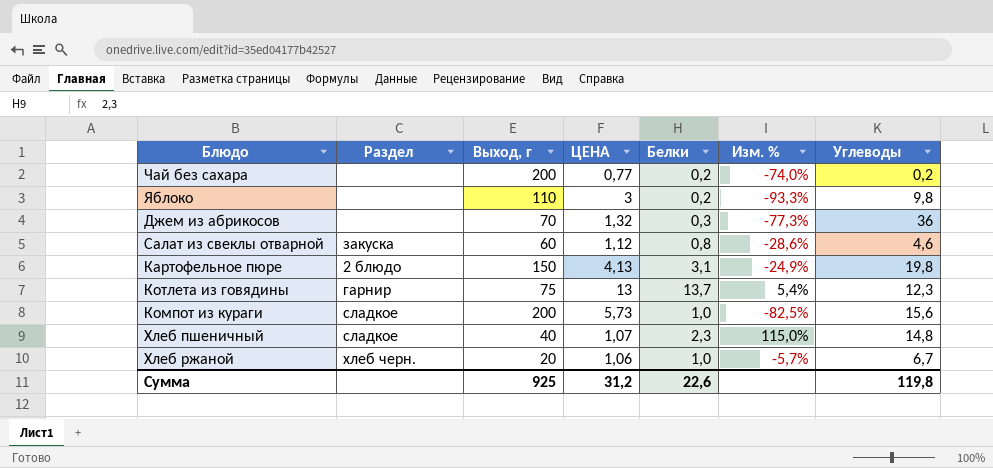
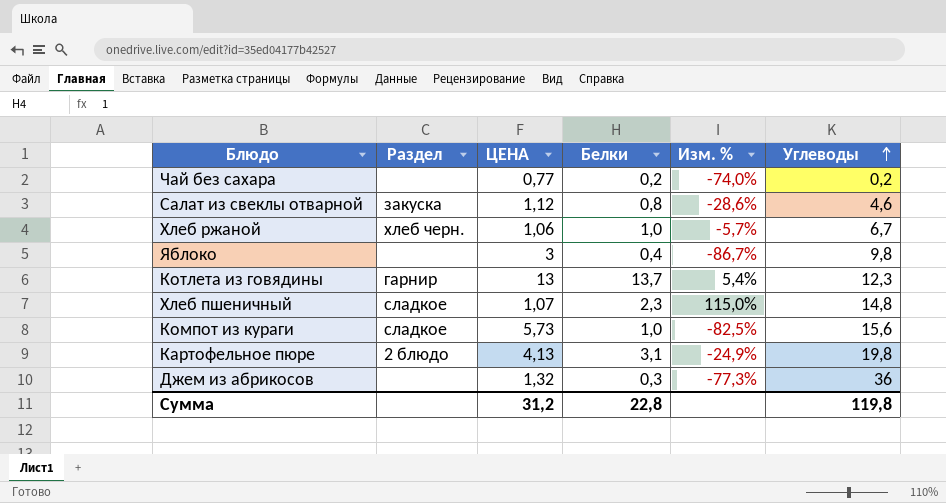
row order: none -> Углеводы ascending
column Выход, г | position: 3 -> none
Яблоко | Белки: 0,2 -> 0,4
Яблоко | Изм. %: -93,3% -> -86,7%
Сумма | Белки: 22,6 -> 22,8

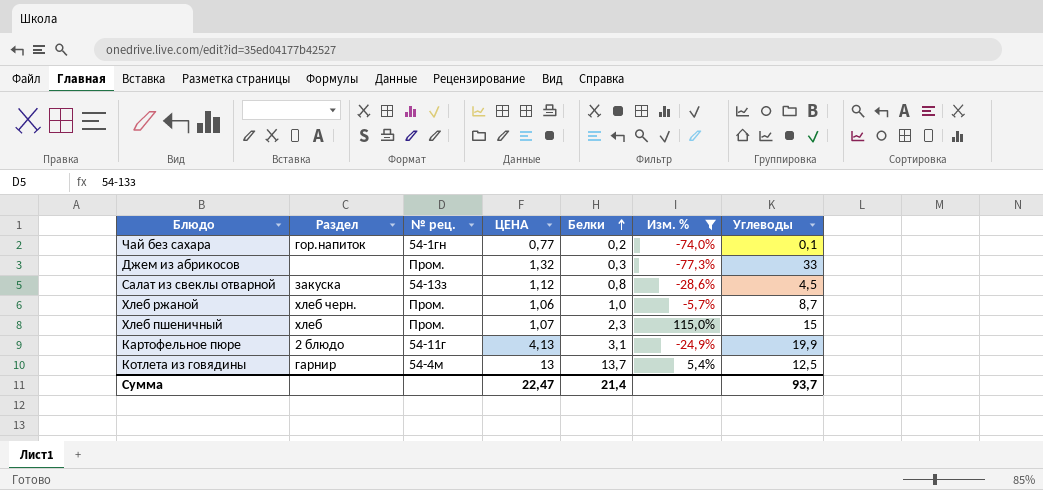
filter: none -> Изм. % >= -77,3%
row order: Углеводы ascending -> Белки ascending
column № рец. | position: none -> 3
Чай без сахара | Раздел: none -> гор.напиток
Чай без сахара | Углеводы: 0,2 -> 0,1
Джем из абрикосов | Углеводы: 36 -> 33
Салат из свеклы отварной | Углеводы: 4,6 -> 4,5
Хлеб ржаной | Углеводы: 6,7 -> 8,7
Хлеб пшеничный | Раздел: сладкое -> хлеб
Хлеб пшеничный | Углеводы: 14,8 -> 15
Картофельное пюре | Углеводы: 19,8 -> 19,9
Котлета из говядины | Углеводы: 12,3 -> 12,5
Сумма | ЦЕНА: 31,2 -> 22,47
Сумма | Белки: 22,8 -> 21,4
Сумма | Углеводы: 119,8 -> 93,7

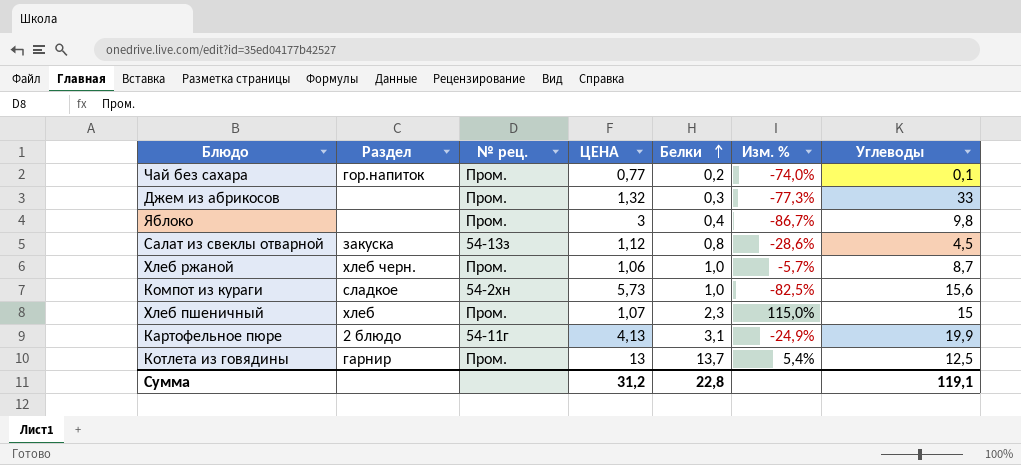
filter: Изм. % >= -77,3% -> none
Чай без сахара | № рец.: 54-1гн -> Пром.
Котлета из говядины | № рец.: 54-4м -> Пром.
Сумма | ЦЕНА: 22,47 -> 31,2
Сумма | Белки: 21,4 -> 22,8
Сумма | Углеводы: 93,7 -> 119,1

